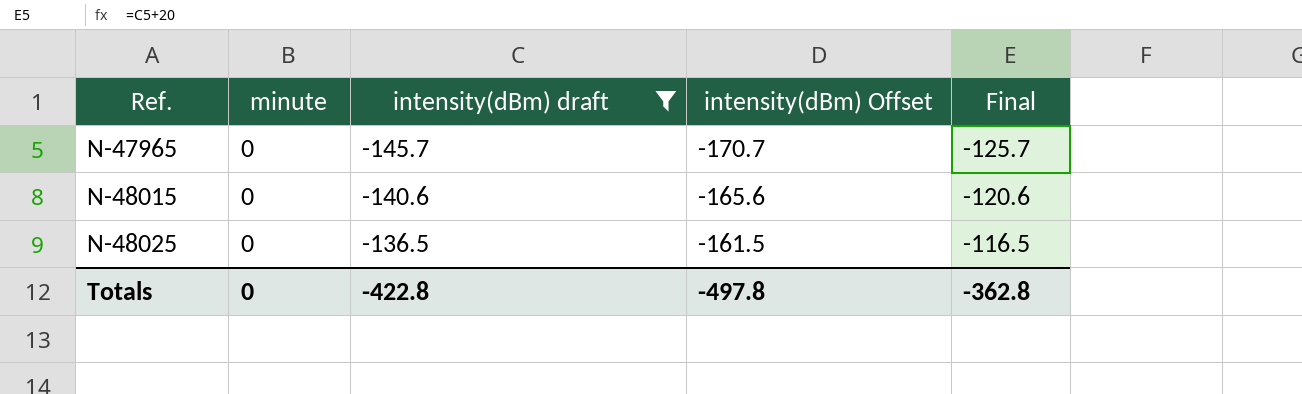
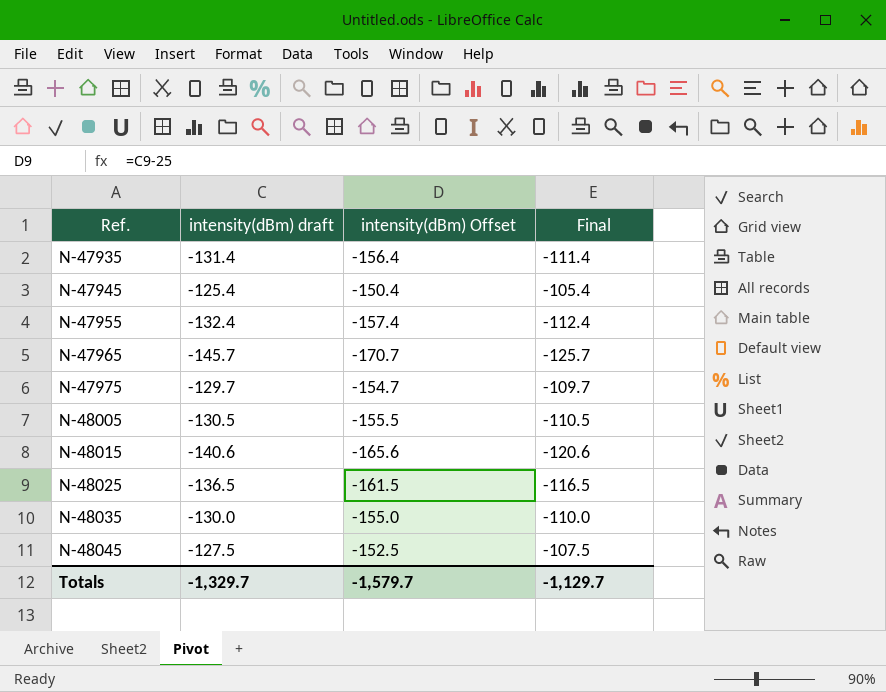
filter: intensity(dBm) draft <= -136.5 -> none
column minute | position: 2 -> none
Totals | intensity(dBm) draft: -422.8 -> -1,329.7
Totals | intensity(dBm) Offset: -497.8 -> -1,579.7
Totals | Final: -362.8 -> -1,129.7

